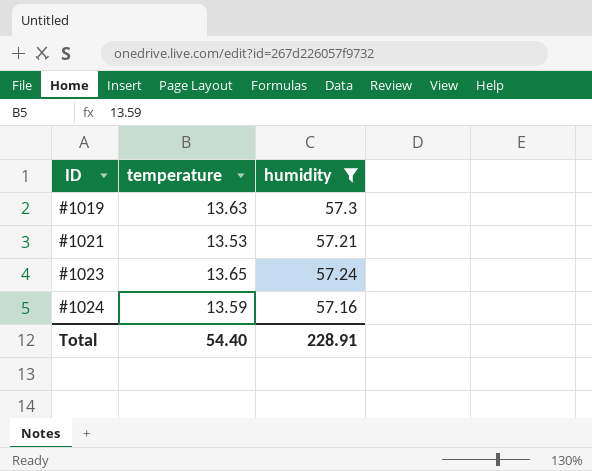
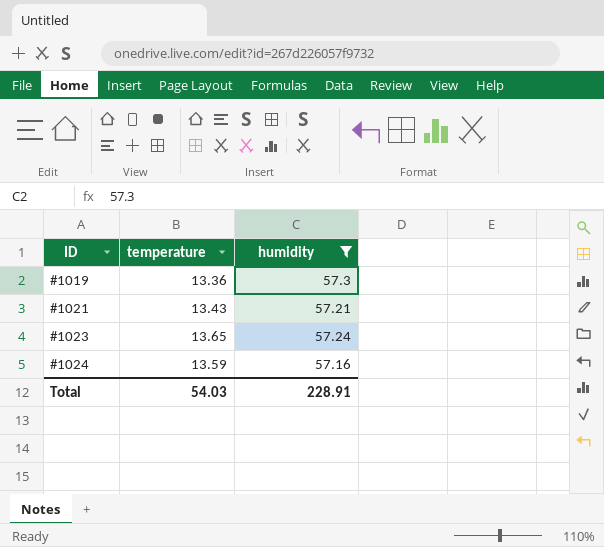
#1019 | temperature: 13.63 -> 13.36
#1021 | temperature: 13.53 -> 13.43
Total | temperature: 54.40 -> 54.03

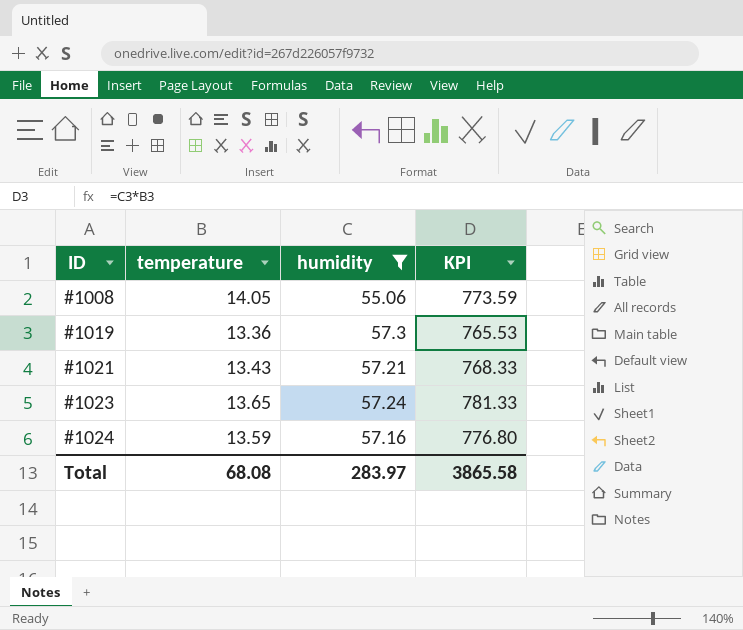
column KPI | formula: none -> [temperature] * [humidity]
row #1008: none -> 14.05 | 55.06 | 773.59
Total | temperature: 54.03 -> 68.08
Total | humidity: 228.91 -> 283.97

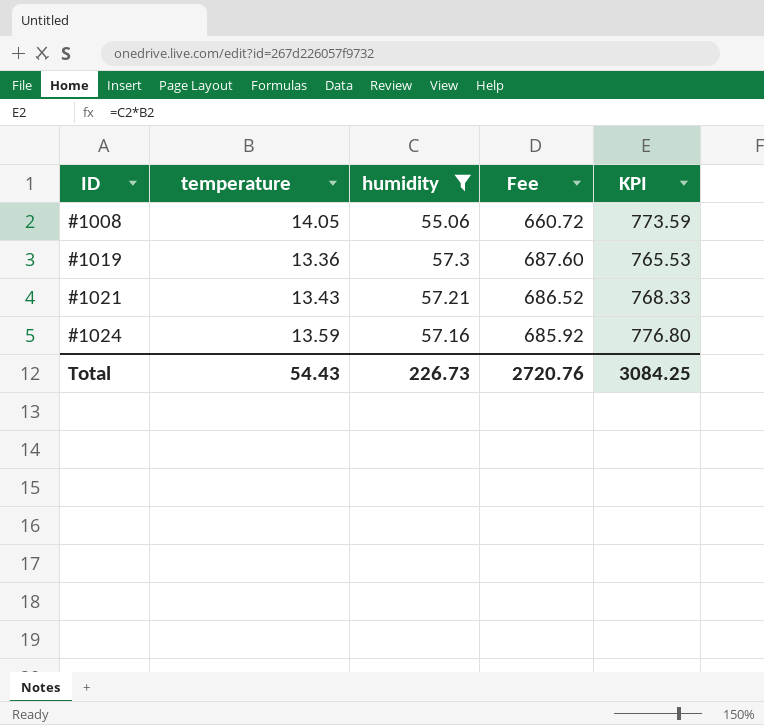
column Fee | formula: none -> [humidity] * 12
row #1023: 13.65 | 57.24 | 781.33 -> none
Total | temperature: 68.08 -> 54.43
Total | humidity: 283.97 -> 226.73
Total | KPI: 3865.58 -> 3084.25

